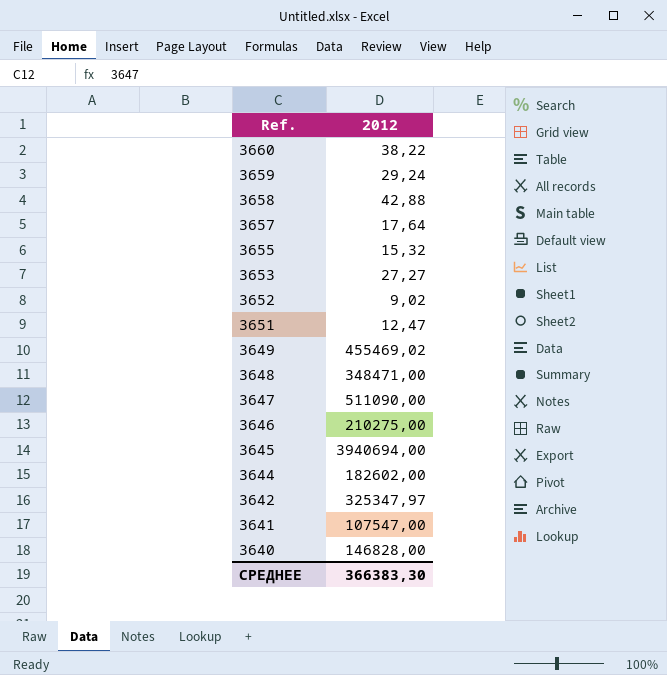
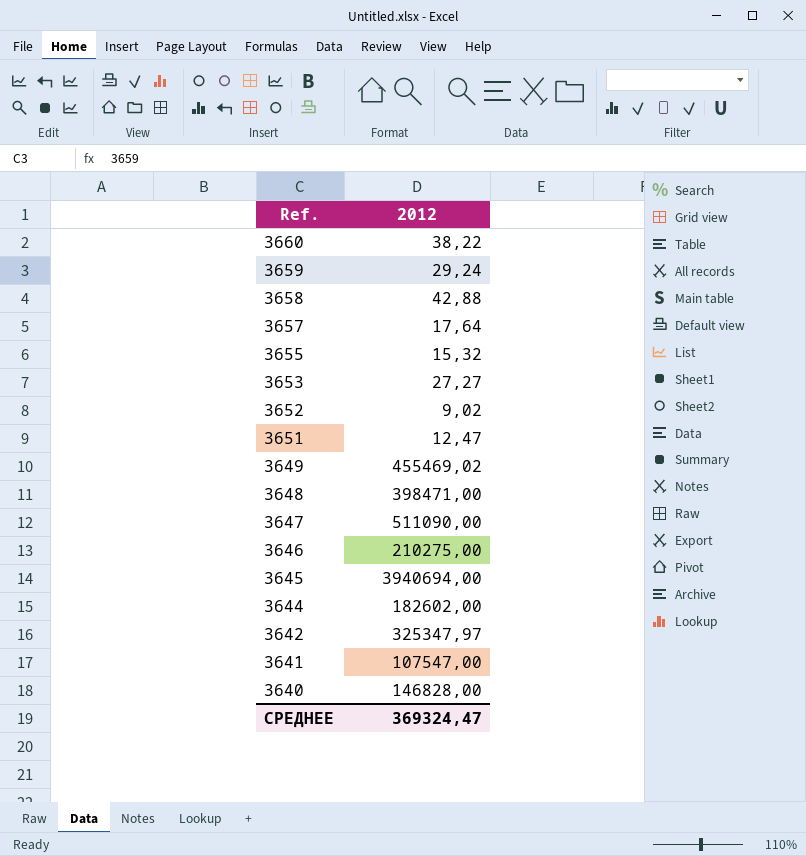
3648 | 2012: 348471,00 -> 398471,00
СРЕДНЕЕ | 2012: 366383,30 -> 369324,47

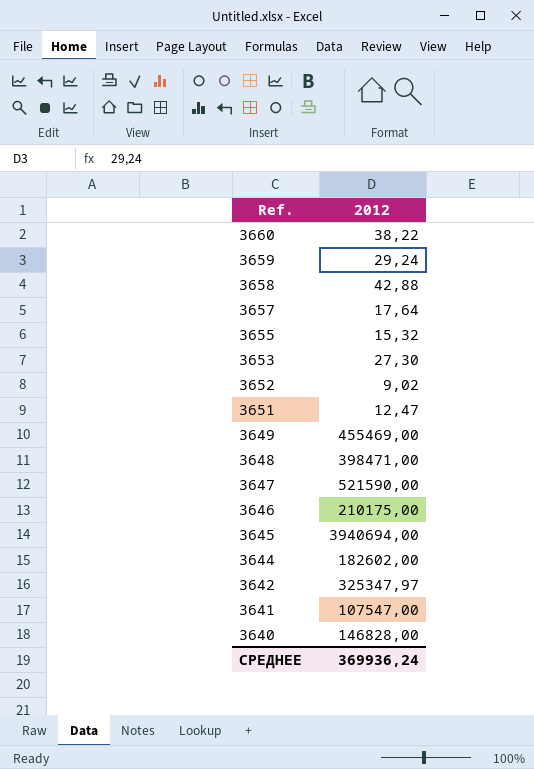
3653 | 2012: 27,27 -> 27,30
3649 | 2012: 455469,02 -> 455469,00
3647 | 2012: 511090,00 -> 521590,00
3646 | 2012: 210275,00 -> 210175,00
СРЕДНЕЕ | 2012: 369324,47 -> 369936,24

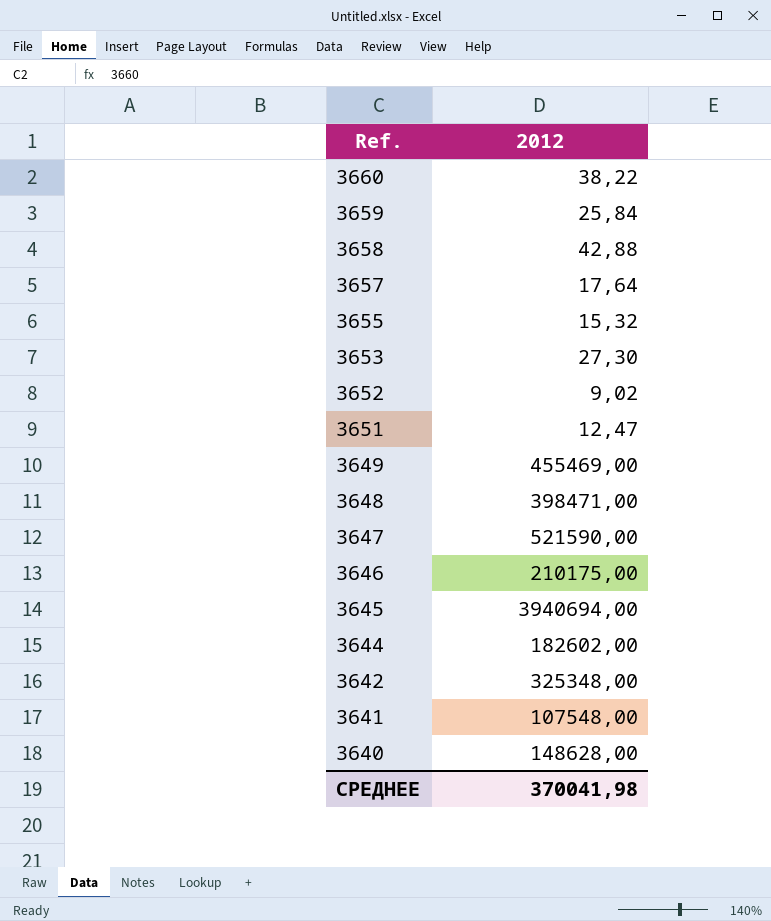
3659 | 2012: 29,24 -> 25,84
3642 | 2012: 325347,97 -> 325348,00
3641 | 2012: 107547,00 -> 107548,00
3640 | 2012: 146828,00 -> 148628,00
СРЕДНЕЕ | 2012: 369936,24 -> 370041,98

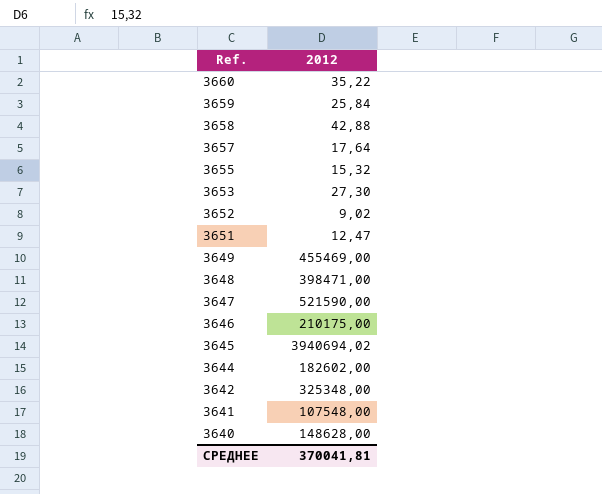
3660 | 2012: 38,22 -> 35,22
3645 | 2012: 3940694,00 -> 3940694,02
СРЕДНЕЕ | 2012: 370041,98 -> 370041,81

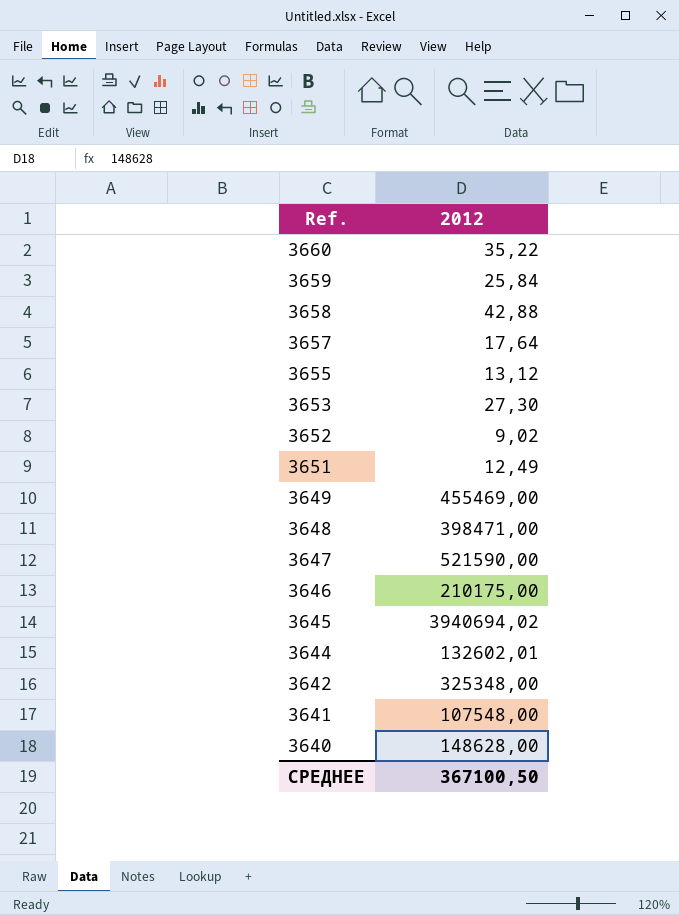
3655 | 2012: 15,32 -> 13,12
3651 | 2012: 12,47 -> 12,49
3644 | 2012: 182602,00 -> 132602,01
СРЕДНЕЕ | 2012: 370041,81 -> 367100,50

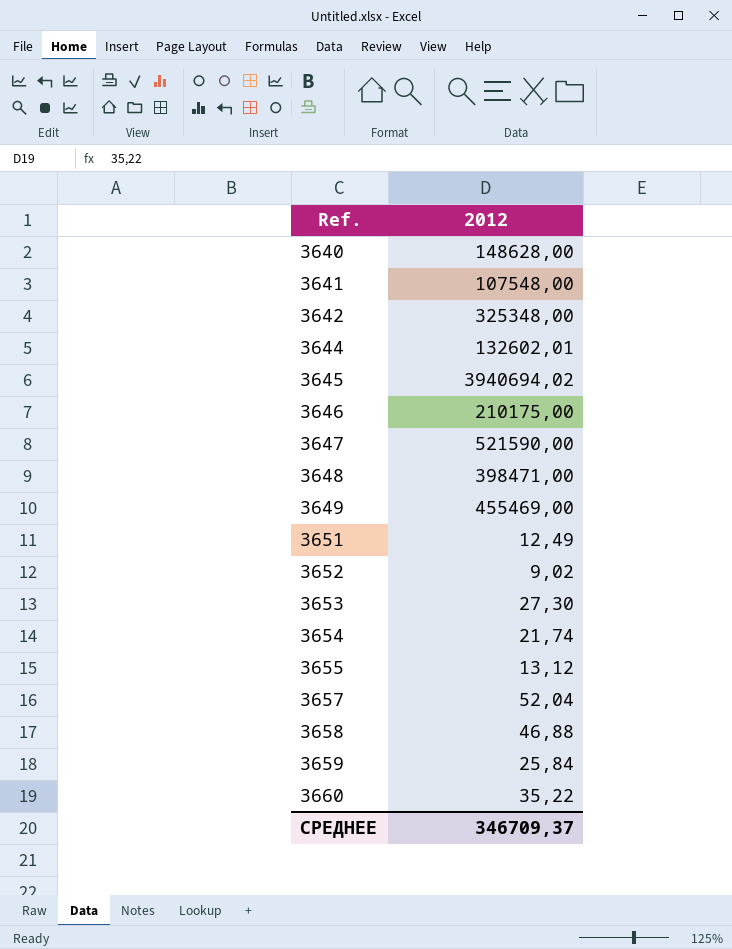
row order: Ref. descending -> Ref. ascending
row 3654: none -> 21,74
3657 | 2012: 17,64 -> 52,04
3658 | 2012: 42,88 -> 46,88
СРЕДНЕЕ | 2012: 367100,50 -> 346709,37

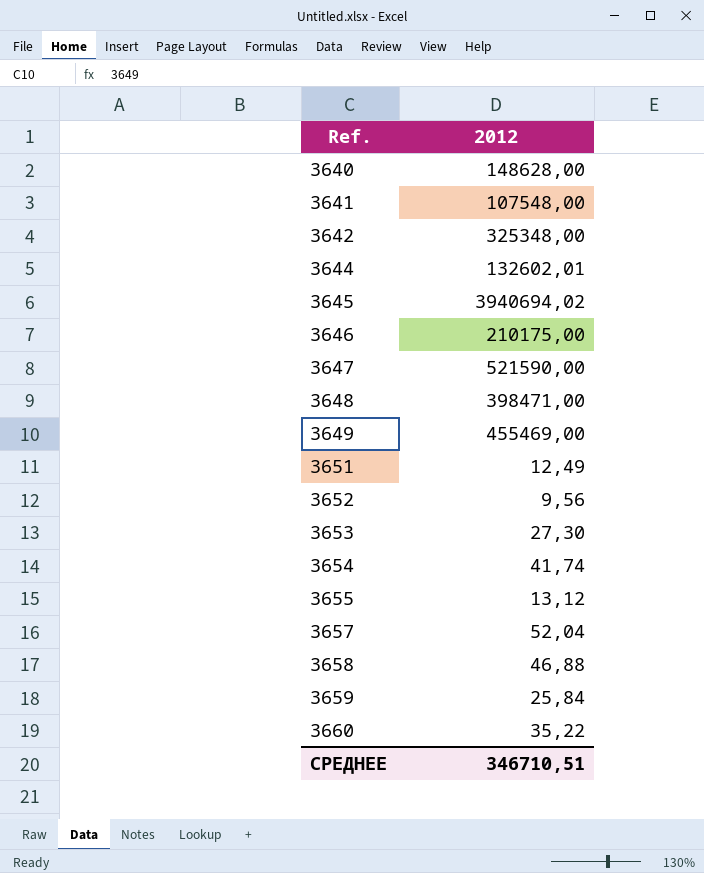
3652 | 2012: 9,02 -> 9,56
3654 | 2012: 21,74 -> 41,74
СРЕДНЕЕ | 2012: 346709,37 -> 346710,51

